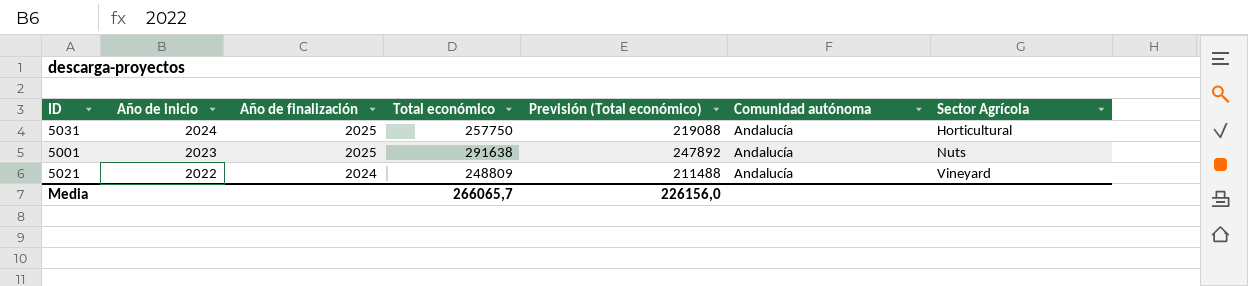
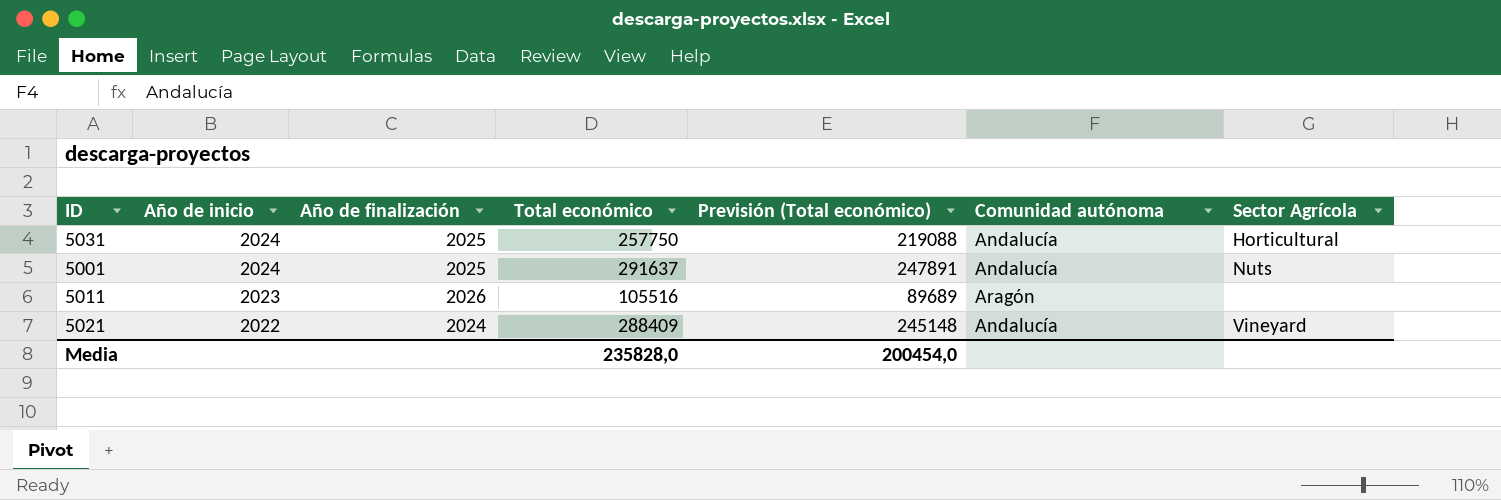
5001 | Año de inicio: 2023 -> 2024
5001 | Total económico: 291638 -> 291637
5001 | Previsión (Total económico): 247892 -> 247891
row 5011: none -> 2023 | 2026 | 105516 | 89689 | Aragón | none
5021 | Total económico: 248809 -> 288409
5021 | Previsión (Total económico): 211488 -> 245148
Media | Total económico: 266065,7 -> 235828,0
Media | Previsión (Total económico): 226156,0 -> 200454,0

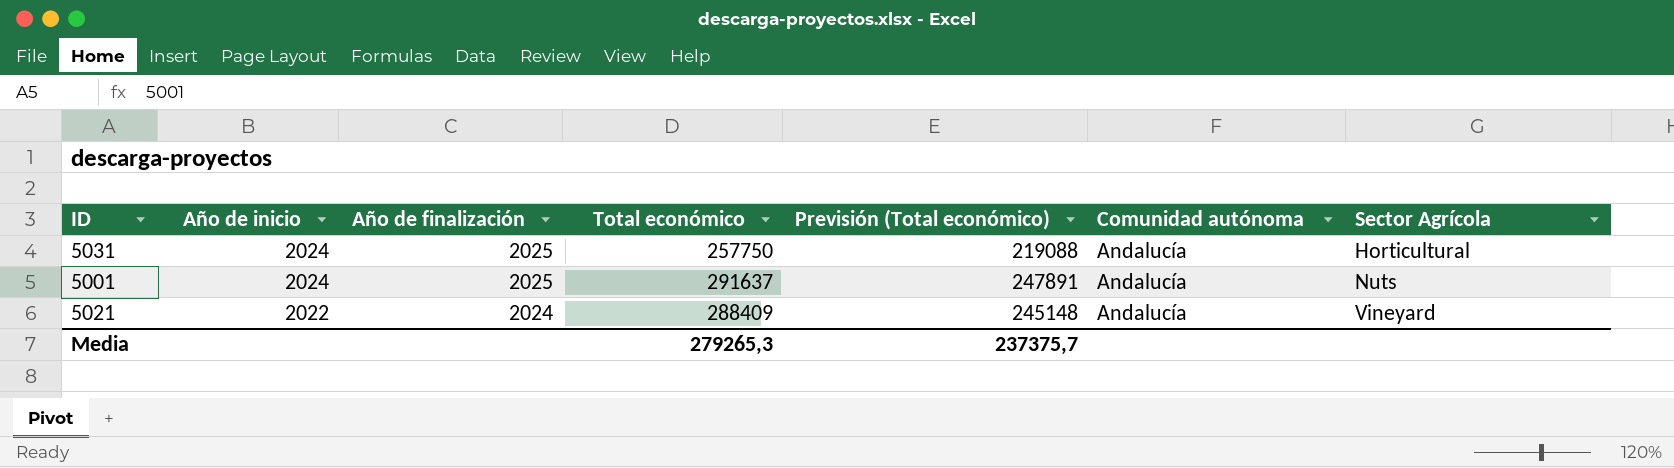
row 5011: 2023 | 2026 | 105516 | 89689 | Aragón | none -> none
Media | Total económico: 235828,0 -> 279265,3
Media | Previsión (Total económico): 200454,0 -> 237375,7

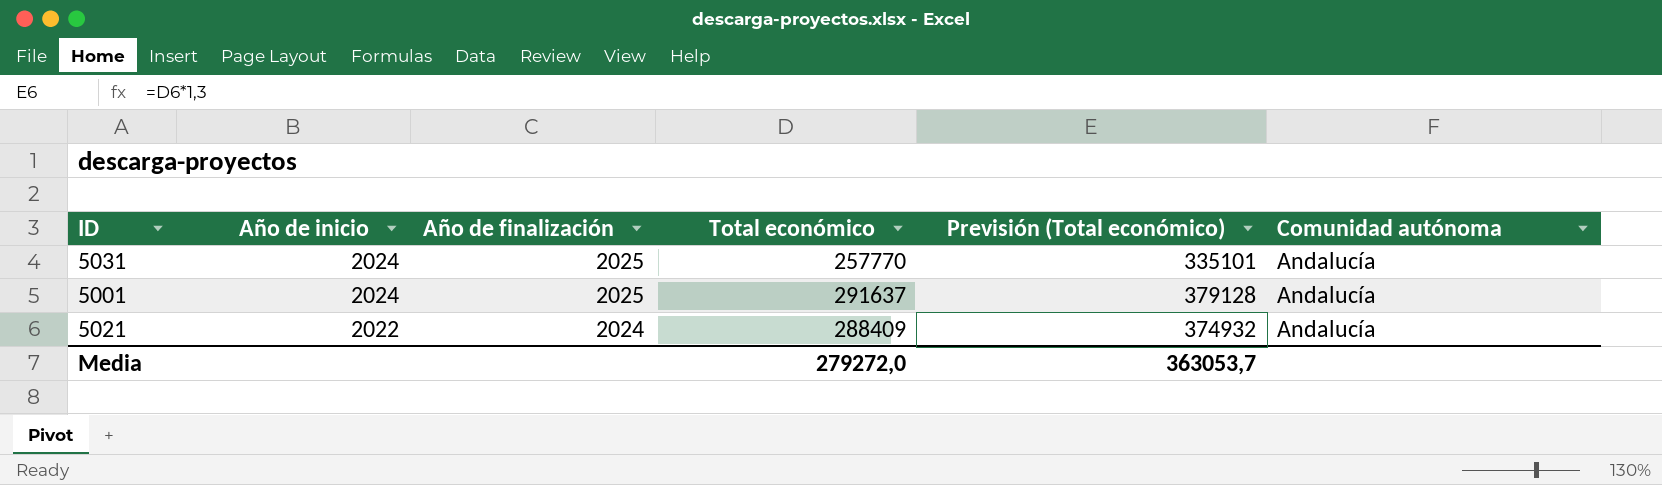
column Sector Agrícola | position: 7 -> none
column Previsión (Total económico) | formula: [Total económico] * 0,85 -> [Total económico] * 1,3
5031 | Total económico: 257750 -> 257770
Media | Total económico: 279265,3 -> 279272,0
Media | Previsión (Total económico): 237375,7 -> 363053,7

